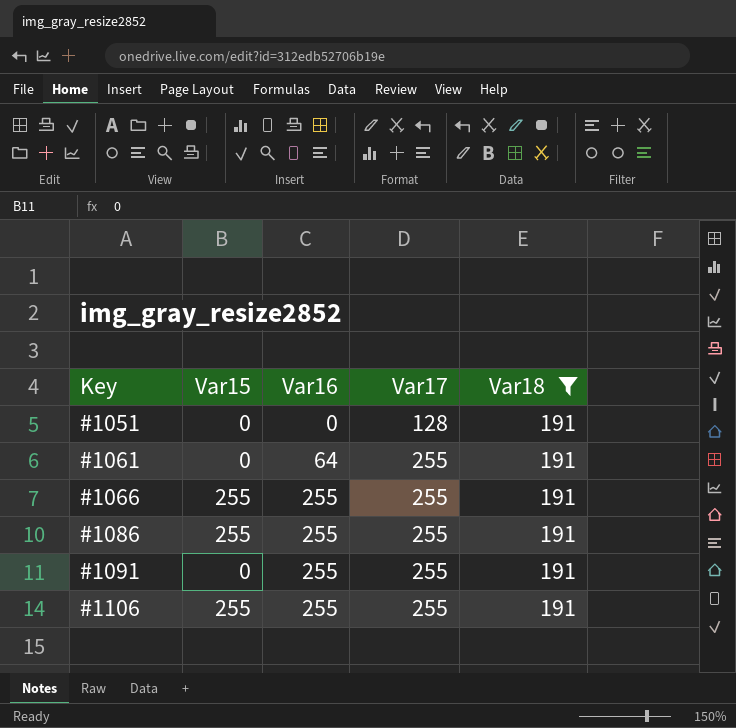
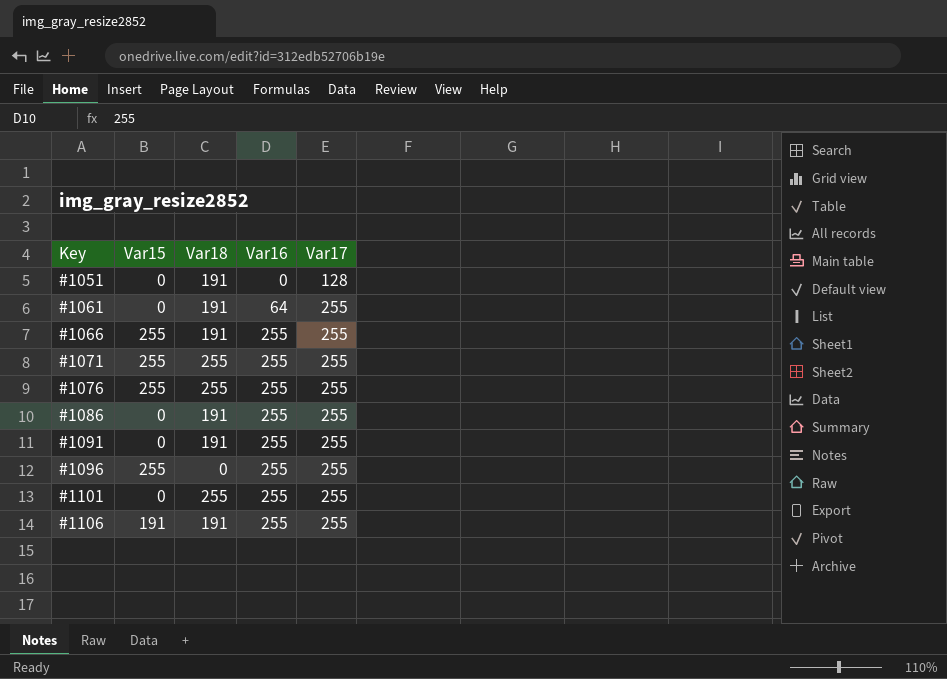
filter: Var18 = 191 -> none
column Var18 | position: 5 -> 3
#1086 | Var15: 255 -> 0
#1106 | Var15: 255 -> 191

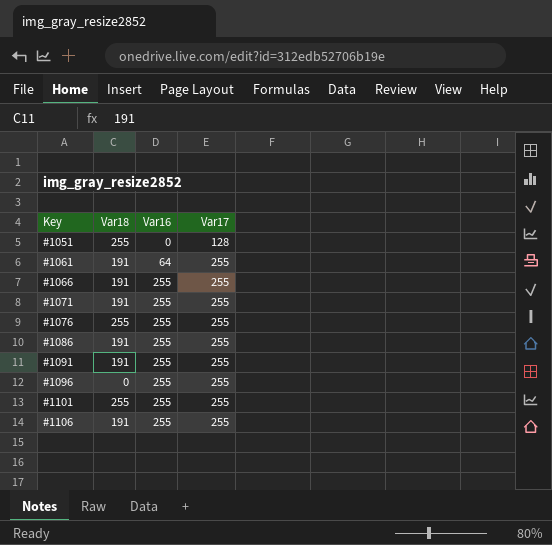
column Var15 | position: 2 -> none
#1051 | Var18: 191 -> 255
#1071 | Var18: 255 -> 191

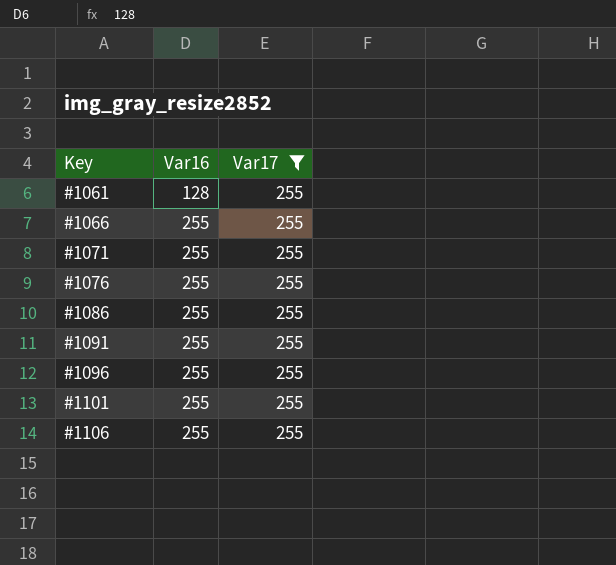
filter: none -> Var17 = 255
column Var18 | position: 2 -> none
#1061 | Var16: 64 -> 128

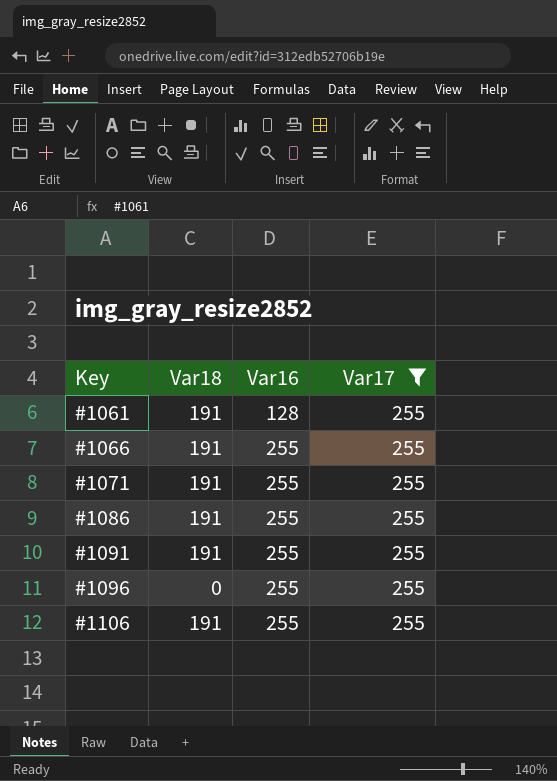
column Var18 | position: none -> 2
row #1076: 255 | 255 -> none
row #1101: 255 | 255 -> none

